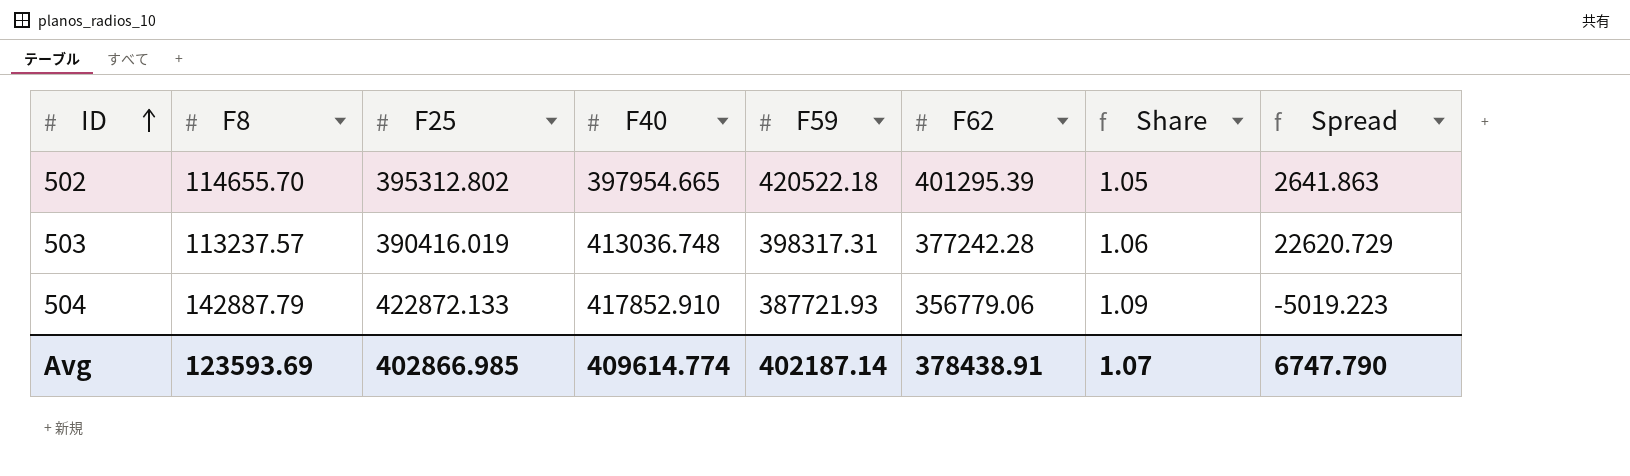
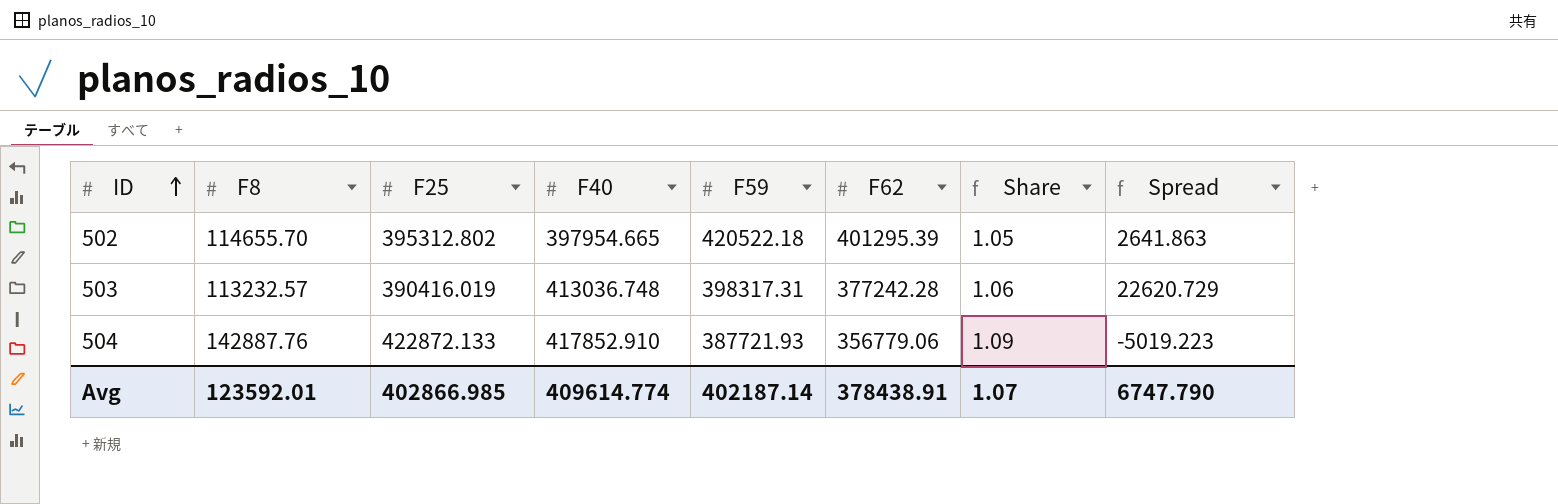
503 | F8: 113237.57 -> 113232.57
504 | F8: 142887.79 -> 142887.76
Avg | F8: 123593.69 -> 123592.01

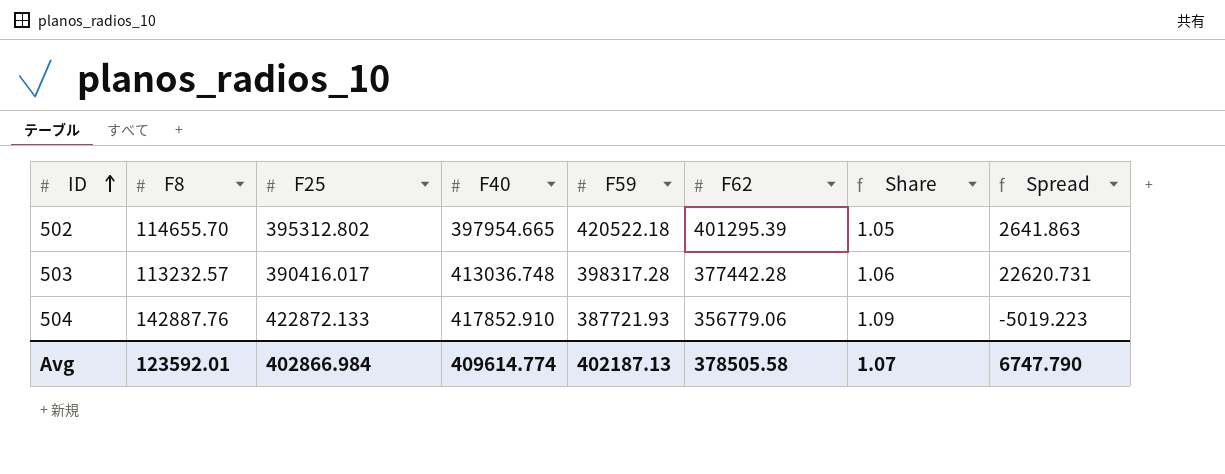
503 | F25: 390416.019 -> 390416.017
503 | F59: 398317.31 -> 398317.28
503 | F62: 377242.28 -> 377442.28
503 | Spread: 22620.729 -> 22620.731
Avg | F25: 402866.985 -> 402866.984
Avg | F59: 402187.14 -> 402187.13
Avg | F62: 378438.91 -> 378505.58

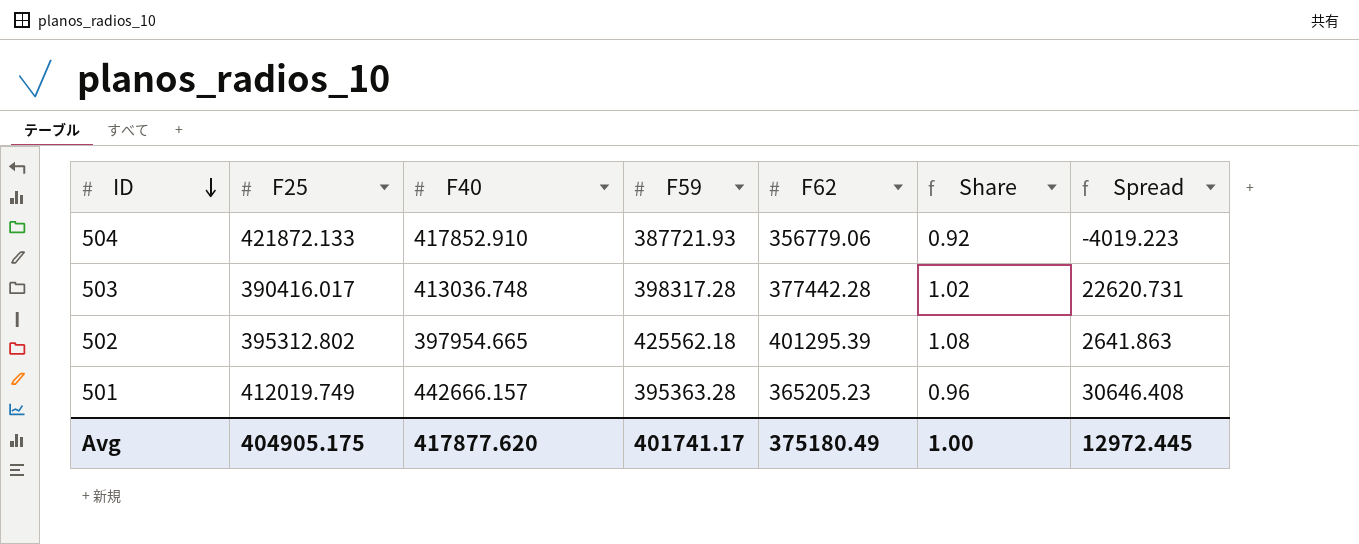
row order: ID ascending -> ID descending
column F8 | position: 2 -> none
column Share | formula: [F59] / [F62] -> [F59] / [F25]
504 | F25: 422872.133 -> 421872.133
504 | Spread: -5019.223 -> -4019.223
502 | F59: 420522.18 -> 425562.18
row 501: none -> 412019.749 | 442666.157 | 395363.28 | 365205.23 | 0.96 | 30646.408
Avg | F25: 402866.984 -> 404905.175
Avg | F40: 409614.774 -> 417877.620
Avg | F59: 402187.13 -> 401741.17
Avg | F62: 378505.58 -> 375180.49
Avg | Share: 1.07 -> 1.00
Avg | Spread: 6747.790 -> 12972.445

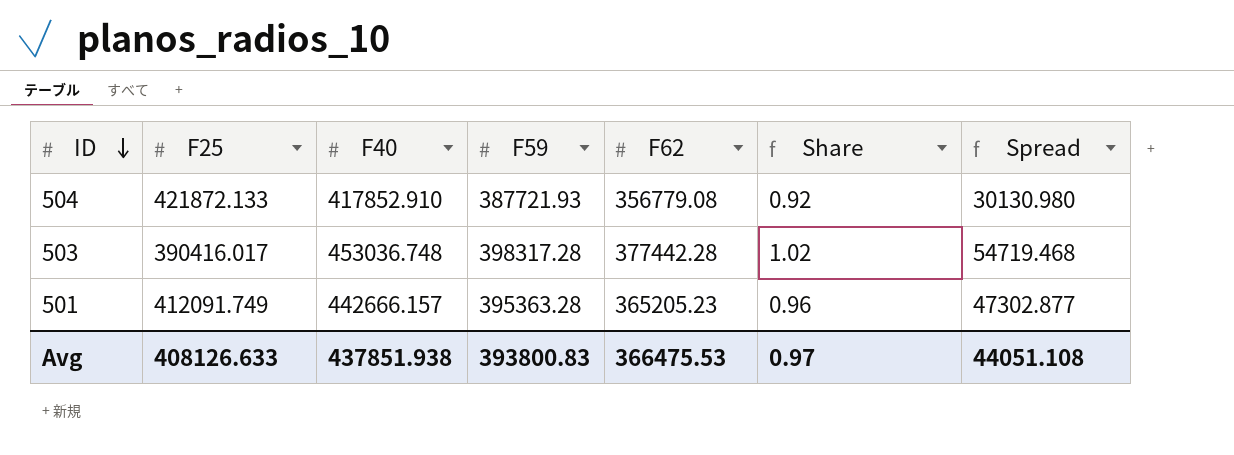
column Spread | formula: [F40] - [F25] -> [F40] - [F59]
row 502: 395312.802 | 397954.665 | 425562.18 | 401295.39 | 1.08 | 2641.863 -> none
504 | F62: 356779.06 -> 356779.08
503 | F40: 413036.748 -> 453036.748
501 | F25: 412019.749 -> 412091.749
Avg | F25: 404905.175 -> 408126.633
Avg | F40: 417877.620 -> 437851.938
Avg | F59: 401741.17 -> 393800.83
Avg | F62: 375180.49 -> 366475.53
Avg | Share: 1.00 -> 0.97
Avg | Spread: 12972.445 -> 44051.108

